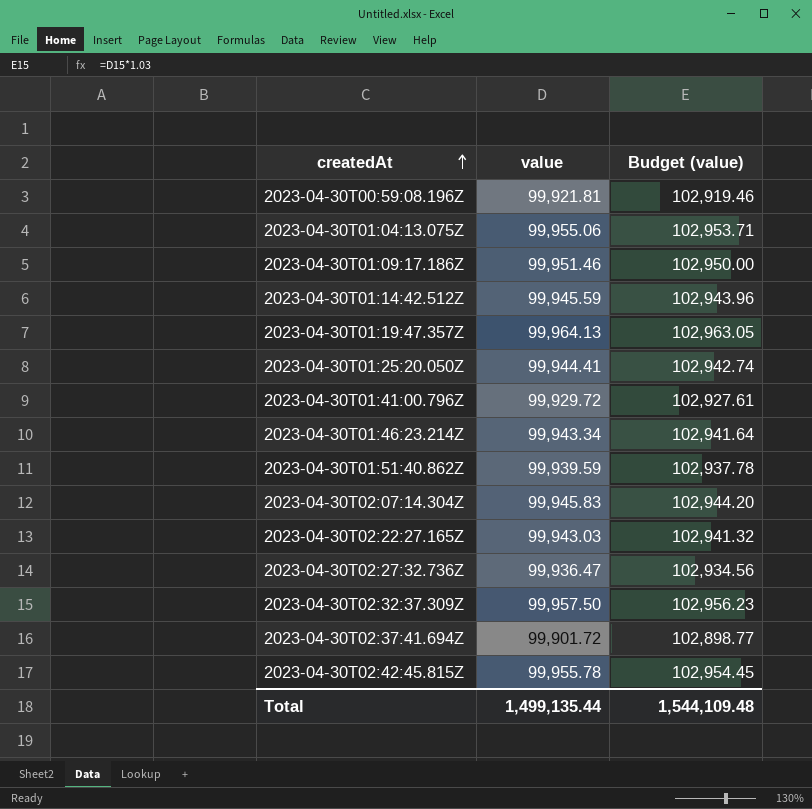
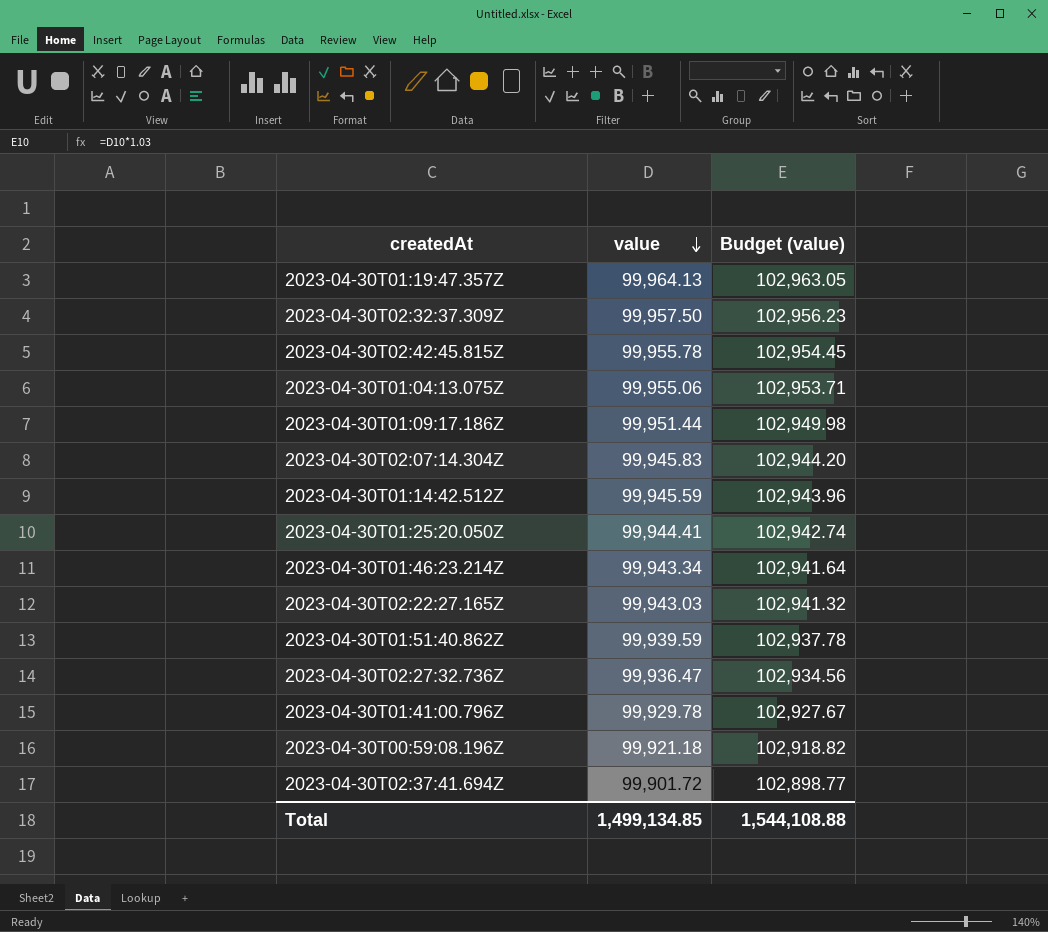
row order: createdAt ascending -> value descending
2023-04-30T01:09:17.186Z | value: 99,951.46 -> 99,951.44
2023-04-30T01:09:17.186Z | Budget (value): 102,950.00 -> 102,949.98
2023-04-30T01:41:00.796Z | value: 99,929.72 -> 99,929.78
2023-04-30T01:41:00.796Z | Budget (value): 102,927.61 -> 102,927.67
2023-04-30T00:59:08.196Z | value: 99,921.81 -> 99,921.18
2023-04-30T00:59:08.196Z | Budget (value): 102,919.46 -> 102,918.82
Total | value: 1,499,135.44 -> 1,499,134.85
Total | Budget (value): 1,544,109.48 -> 1,544,108.88

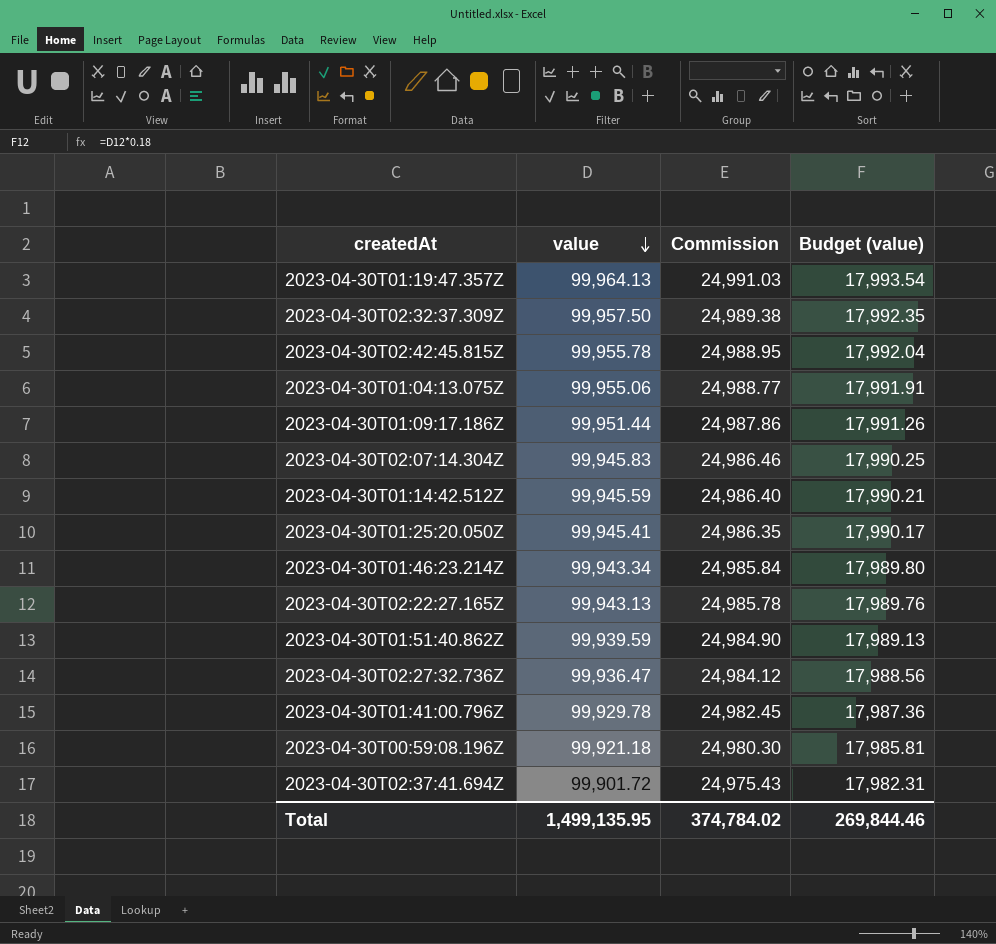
column Commission | formula: none -> [value] * 0.25
column Budget (value) | formula: [value] * 1.03 -> [value] * 0.18
2023-04-30T01:25:20.050Z | value: 99,944.41 -> 99,945.41
2023-04-30T02:22:27.165Z | value: 99,943.03 -> 99,943.13
Total | value: 1,499,134.85 -> 1,499,135.95
Total | Budget (value): 1,544,108.88 -> 269,844.46

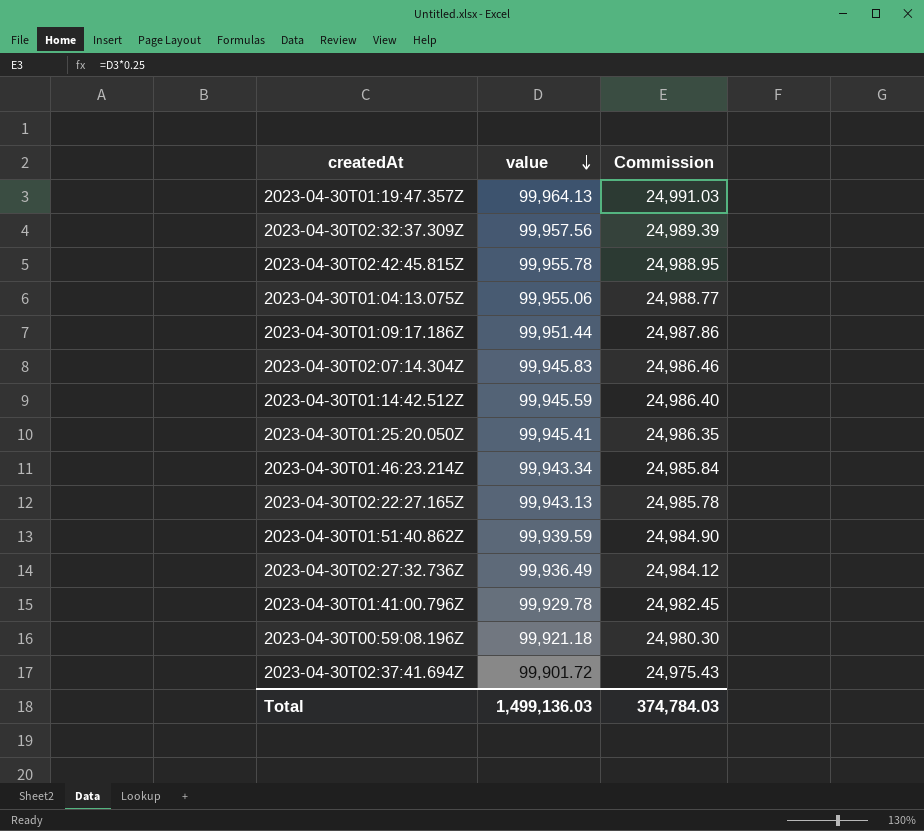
column Budget (value) | formula: [value] * 0.18 -> none
2023-04-30T02:32:37.309Z | value: 99,957.50 -> 99,957.56
2023-04-30T02:32:37.309Z | Commission: 24,989.38 -> 24,989.39
2023-04-30T02:27:32.736Z | value: 99,936.47 -> 99,936.49
Total | value: 1,499,135.95 -> 1,499,136.03
Total | Commission: 374,784.02 -> 374,784.03

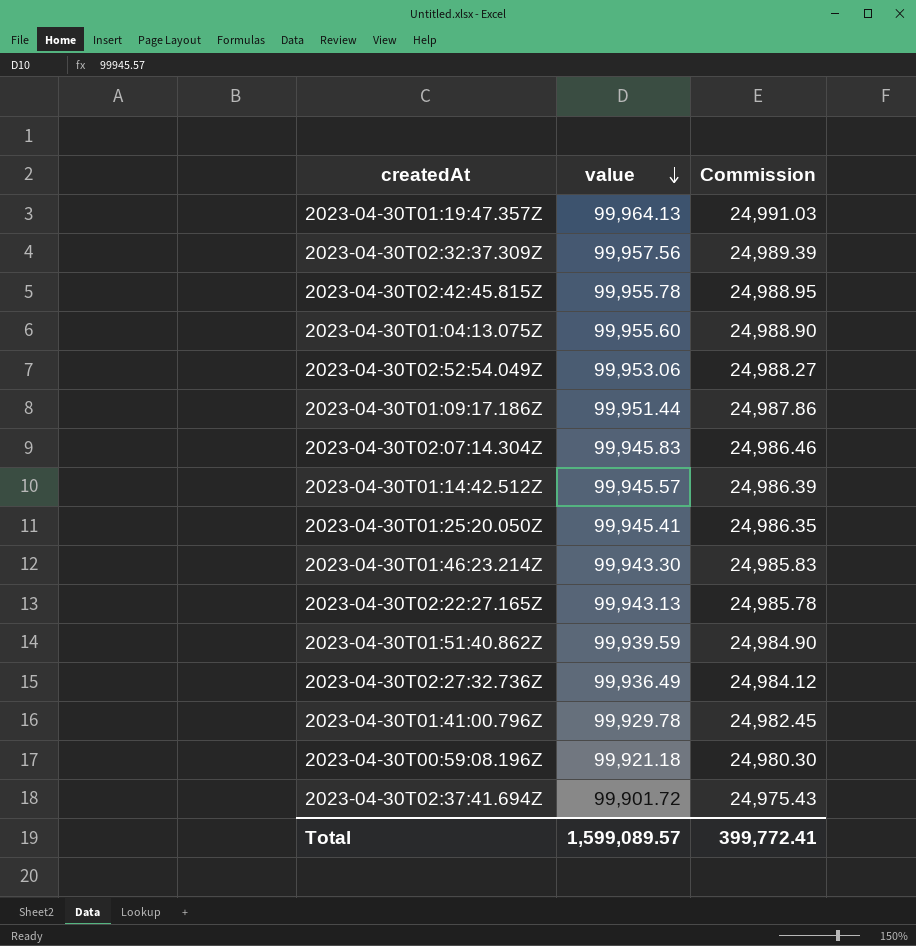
2023-04-30T01:04:13.075Z | value: 99,955.06 -> 99,955.60
2023-04-30T01:04:13.075Z | Commission: 24,988.77 -> 24,988.90
row 2023-04-30T02:52:54.049Z: none -> 99,953.06 | 24,988.27
2023-04-30T01:14:42.512Z | value: 99,945.59 -> 99,945.57
2023-04-30T01:14:42.512Z | Commission: 24,986.40 -> 24,986.39
2023-04-30T01:46:23.214Z | value: 99,943.34 -> 99,943.30
2023-04-30T01:46:23.214Z | Commission: 24,985.84 -> 24,985.83
Total | value: 1,499,136.03 -> 1,599,089.57
Total | Commission: 374,784.03 -> 399,772.41

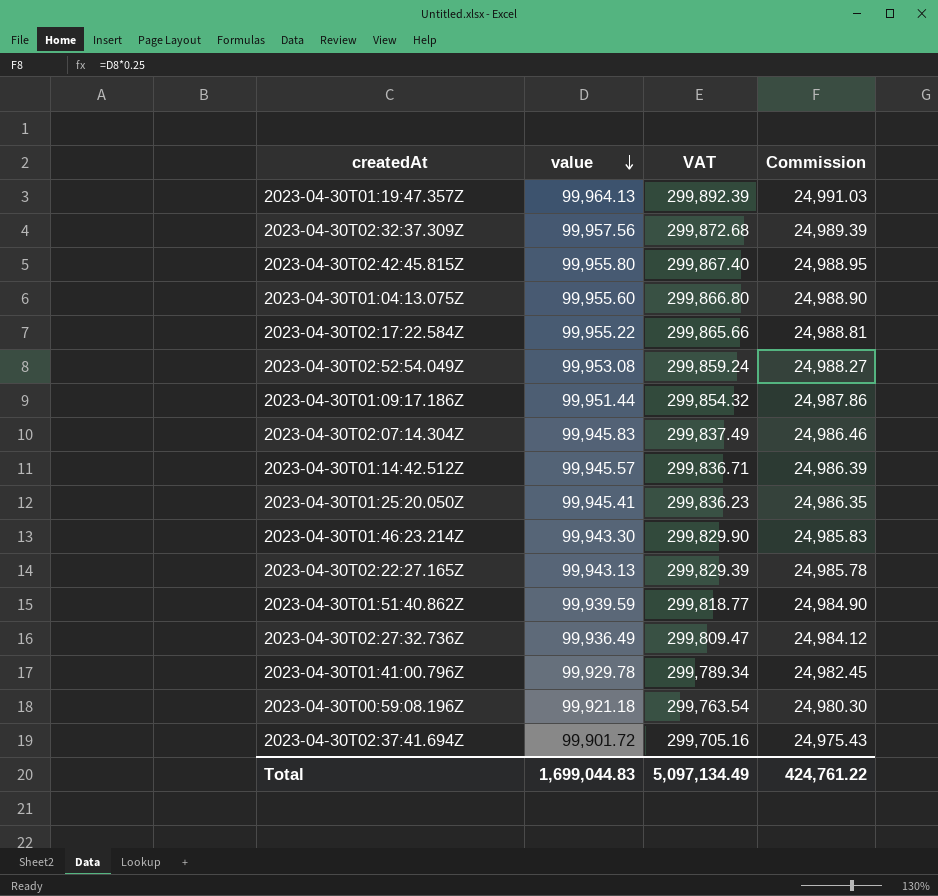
column VAT | formula: none -> [value] * 3
2023-04-30T02:42:45.815Z | value: 99,955.78 -> 99,955.80
row 2023-04-30T02:17:22.584Z: none -> 99,955.22 | 299,865.66 | 24,988.81
2023-04-30T02:52:54.049Z | value: 99,953.06 -> 99,953.08
Total | value: 1,599,089.57 -> 1,699,044.83
Total | Commission: 399,772.41 -> 424,761.22

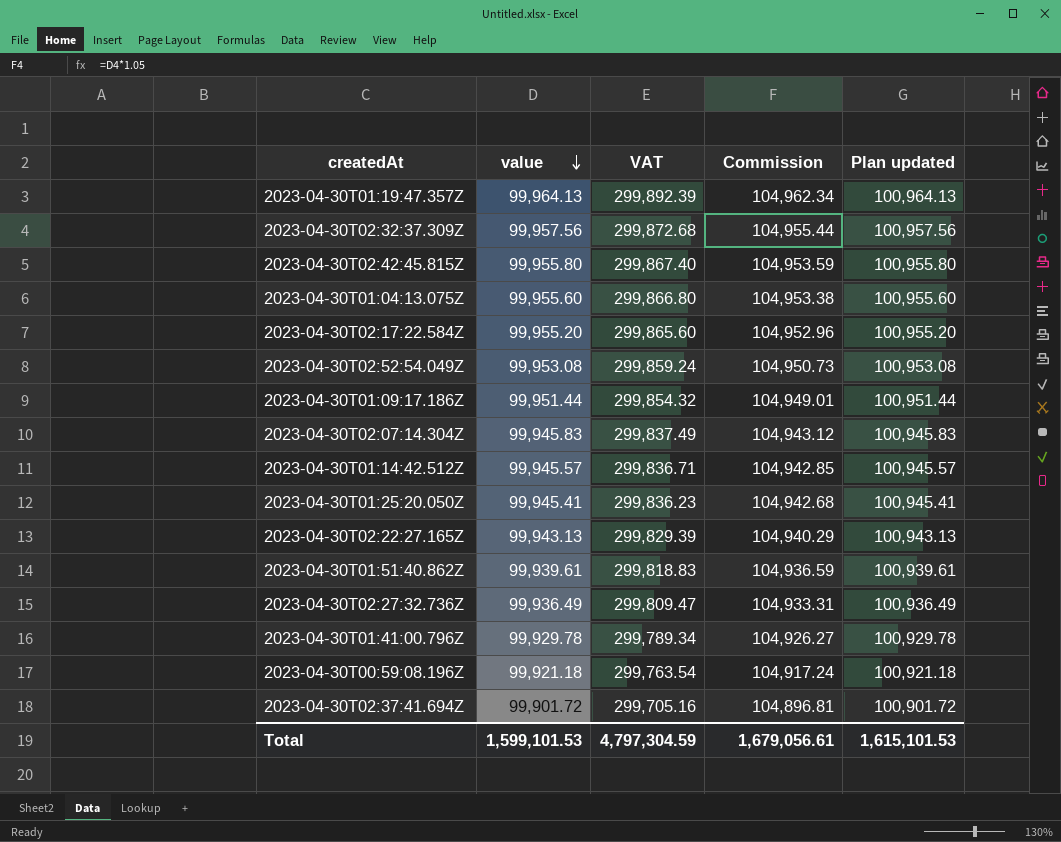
column Commission | formula: [value] * 0.25 -> [value] * 1.05
column Plan updated | formula: none -> [value] + 1000
row 2023-04-30T01:46:23.214Z: 99,943.30 | 299,829.90 | 24,985.83 -> none
2023-04-30T02:17:22.584Z | value: 99,955.22 -> 99,955.20
2023-04-30T02:17:22.584Z | VAT: 299,865.66 -> 299,865.60
2023-04-30T01:51:40.862Z | value: 99,939.59 -> 99,939.61
2023-04-30T01:51:40.862Z | VAT: 299,818.77 -> 299,818.83
Total | value: 1,699,044.83 -> 1,599,101.53
Total | VAT: 5,097,134.49 -> 4,797,304.59
Total | Commission: 424,761.22 -> 1,679,056.61

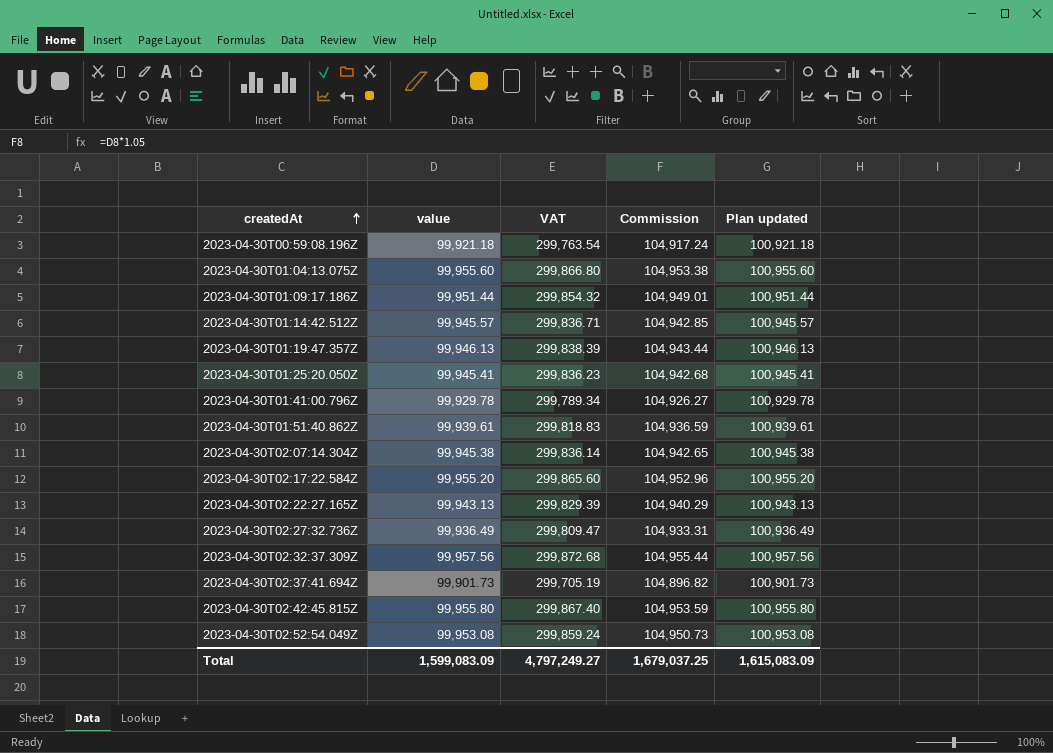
row order: value descending -> createdAt ascending
2023-04-30T01:19:47.357Z | value: 99,964.13 -> 99,946.13
2023-04-30T01:19:47.357Z | VAT: 299,892.39 -> 299,838.39
2023-04-30T01:19:47.357Z | Commission: 104,962.34 -> 104,943.44
2023-04-30T01:19:47.357Z | Plan updated: 100,964.13 -> 100,946.13
2023-04-30T02:07:14.304Z | value: 99,945.83 -> 99,945.38
2023-04-30T02:07:14.304Z | VAT: 299,837.49 -> 299,836.14
2023-04-30T02:07:14.304Z | Commission: 104,943.12 -> 104,942.65
2023-04-30T02:07:14.304Z | Plan updated: 100,945.83 -> 100,945.38
2023-04-30T02:37:41.694Z | value: 99,901.72 -> 99,901.73
2023-04-30T02:37:41.694Z | VAT: 299,705.16 -> 299,705.19
2023-04-30T02:37:41.694Z | Commission: 104,896.81 -> 104,896.82
2023-04-30T02:37:41.694Z | Plan updated: 100,901.72 -> 100,901.73
Total | value: 1,599,101.53 -> 1,599,083.09
Total | VAT: 4,797,304.59 -> 4,797,249.27
Total | Commission: 1,679,056.61 -> 1,679,037.25
Total | Plan updated: 1,615,101.53 -> 1,615,083.09

